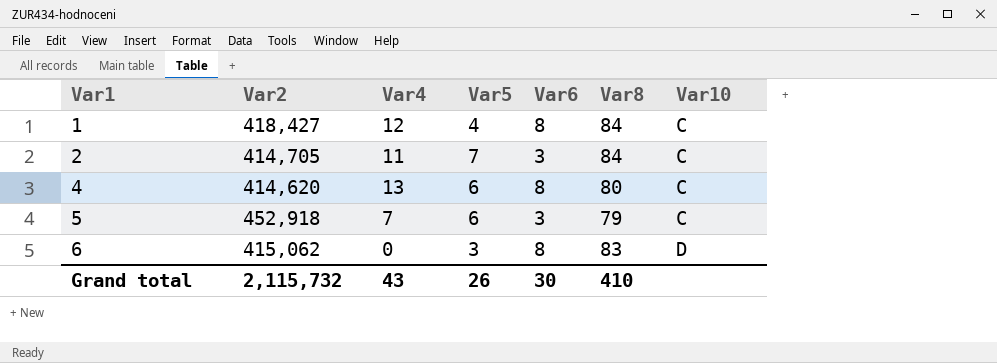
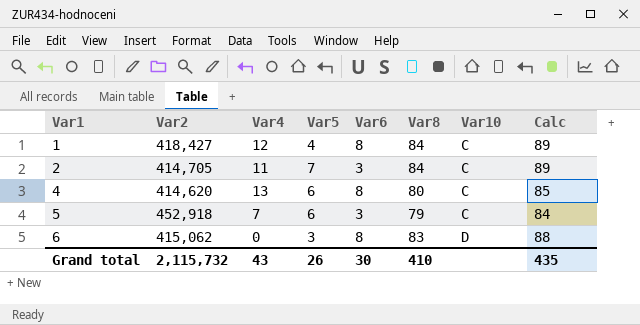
column Calc | formula: none -> [Var8] + 5

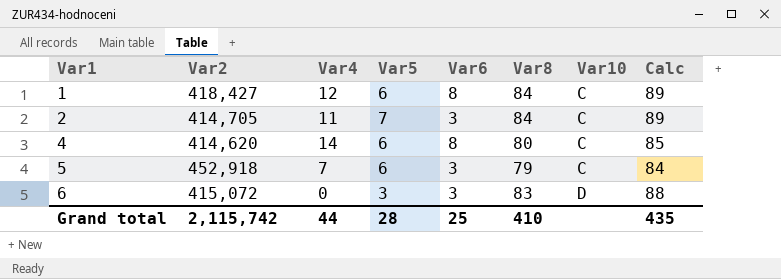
1 | Var5: 4 -> 6
4 | Var4: 13 -> 14
6 | Var2: 415,062 -> 415,072
6 | Var6: 8 -> 3
Grand total | Var2: 2,115,732 -> 2,115,742
Grand total | Var4: 43 -> 44
Grand total | Var5: 26 -> 28
Grand total | Var6: 30 -> 25

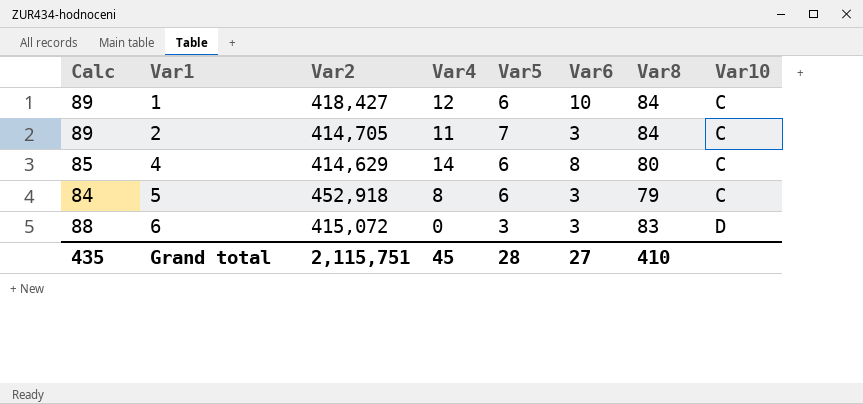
column Calc | position: 8 -> 1
1 | Var6: 8 -> 10
4 | Var2: 414,620 -> 414,629
5 | Var4: 7 -> 8
Grand total | Var2: 2,115,742 -> 2,115,751
Grand total | Var4: 44 -> 45
Grand total | Var6: 25 -> 27

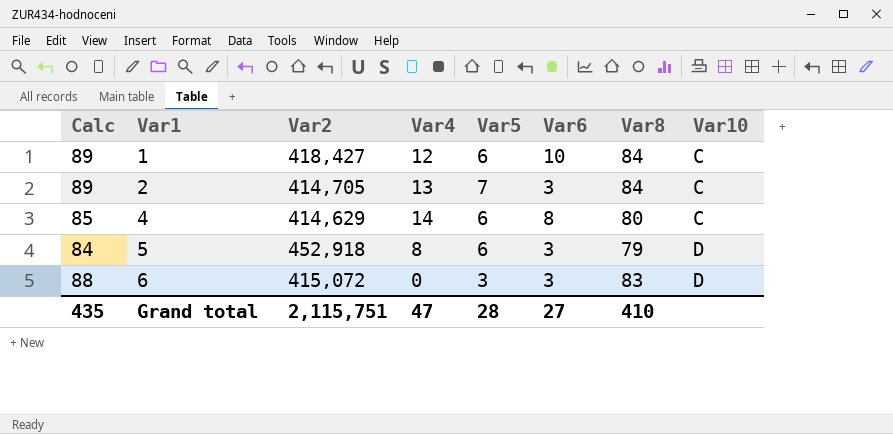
2 | Var4: 11 -> 13
5 | Var10: C -> D
Grand total | Var4: 45 -> 47

